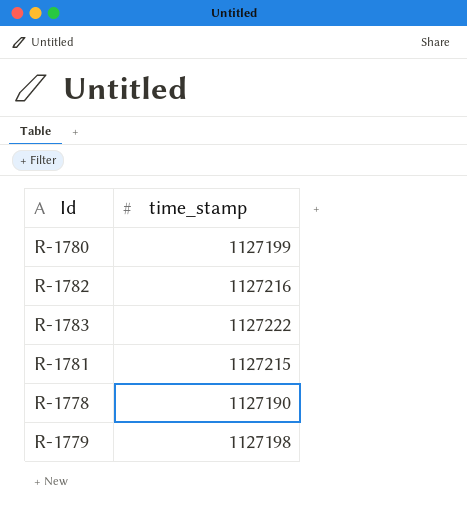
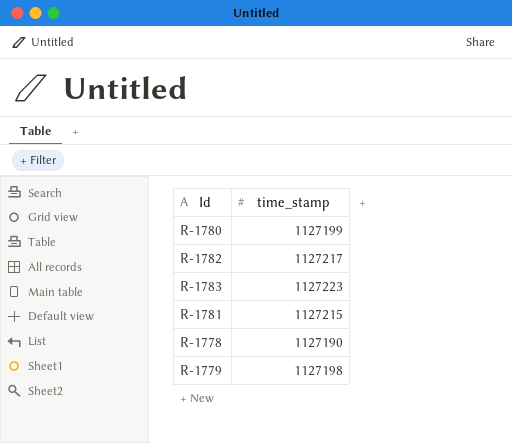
R-1782 | time_stamp: 1127216 -> 1127217
R-1783 | time_stamp: 1127222 -> 1127223

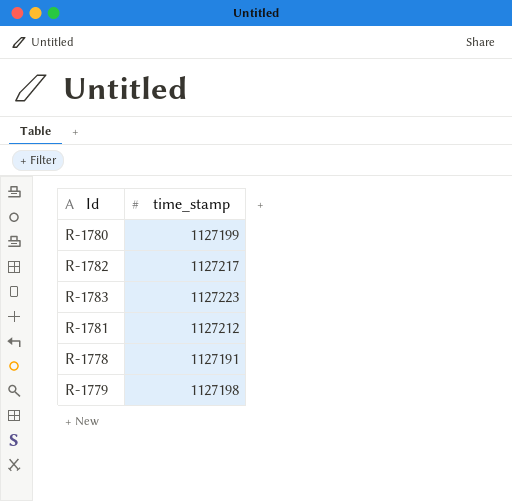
R-1781 | time_stamp: 1127215 -> 1127212
R-1778 | time_stamp: 1127190 -> 1127191

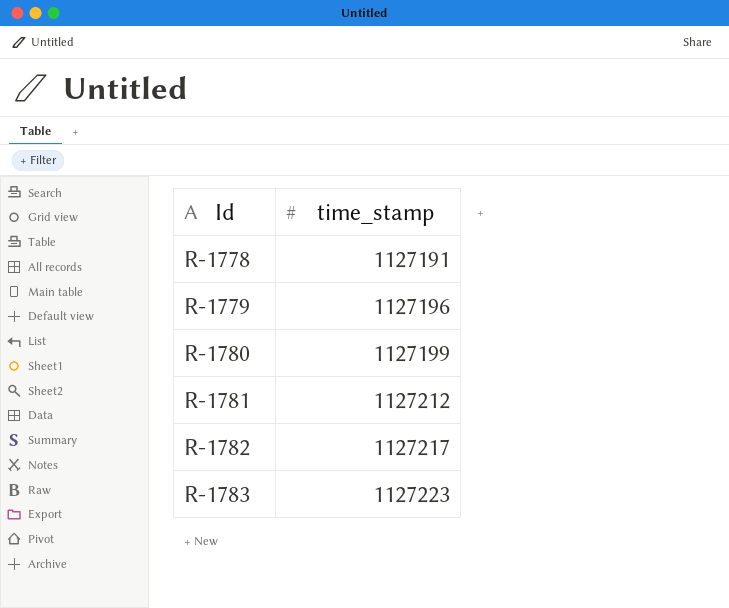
row order: none -> Id ascending
R-1779 | time_stamp: 1127198 -> 1127196

